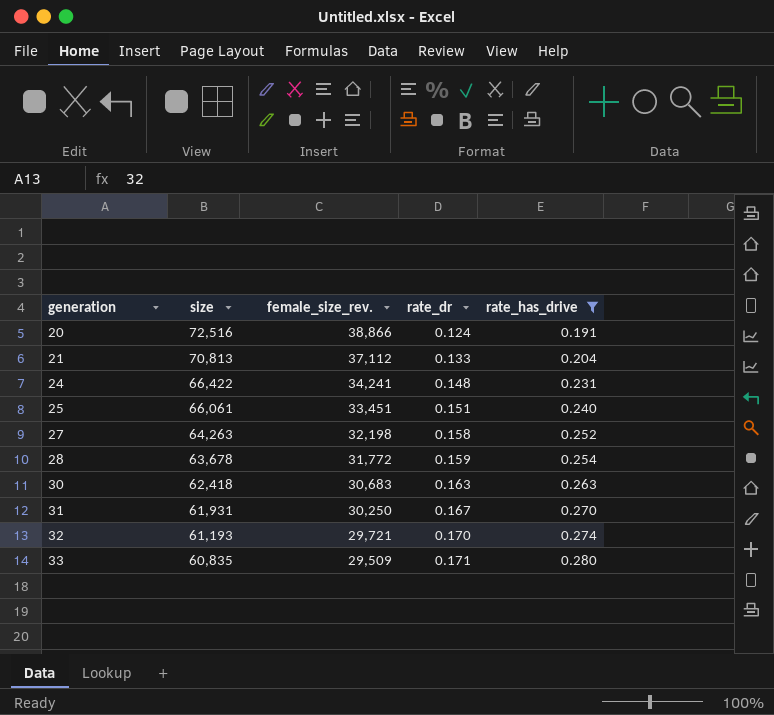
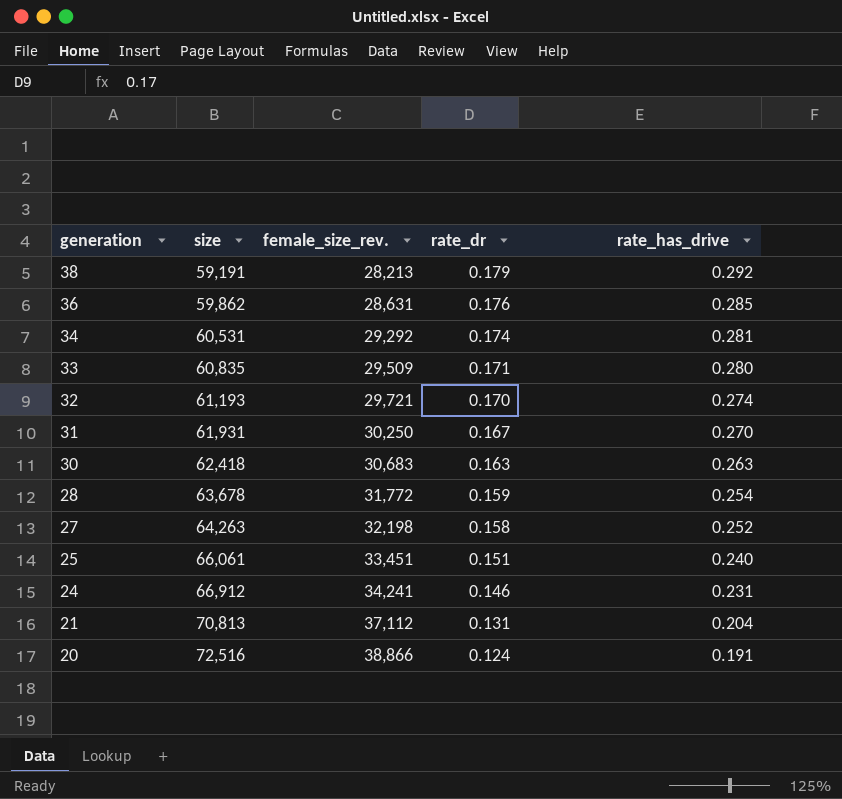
filter: rate_has_drive <= 0.280 -> none
row order: generation ascending -> generation descending
24 | size: 66,422 -> 66,912
24 | rate_dr: 0.148 -> 0.146
21 | rate_dr: 0.133 -> 0.131

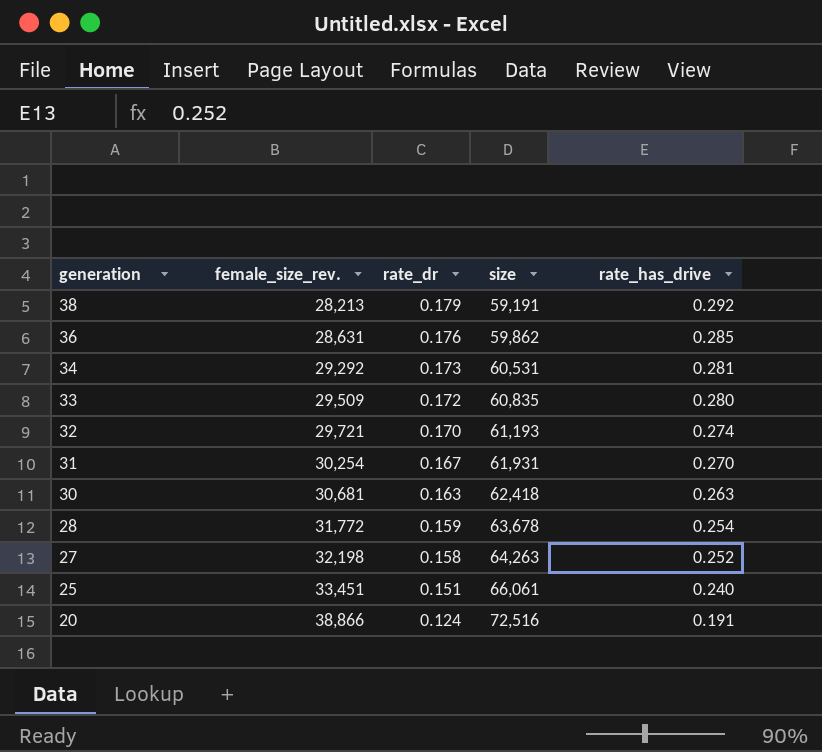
column size | position: 2 -> 4
row 24: 66,912 | 34,241 | 0.146 | 0.231 -> none
row 21: 70,813 | 37,112 | 0.131 | 0.204 -> none
34 | rate_dr: 0.174 -> 0.173
33 | rate_dr: 0.171 -> 0.172
31 | female_size_rev.: 30,250 -> 30,254
30 | female_size_rev.: 30,683 -> 30,681

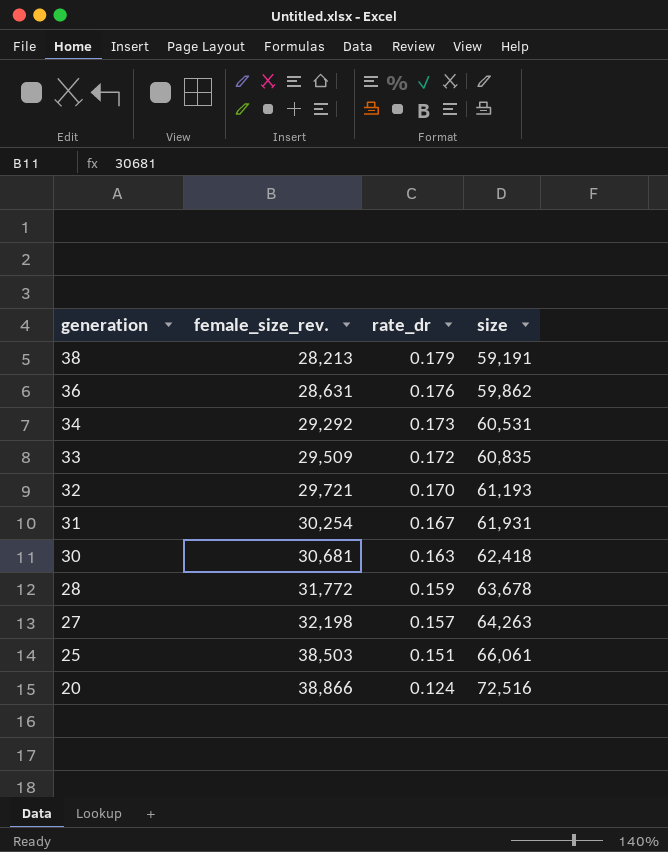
column rate_has_drive | position: 5 -> none
27 | rate_dr: 0.158 -> 0.157
25 | female_size_rev.: 33,451 -> 38,503

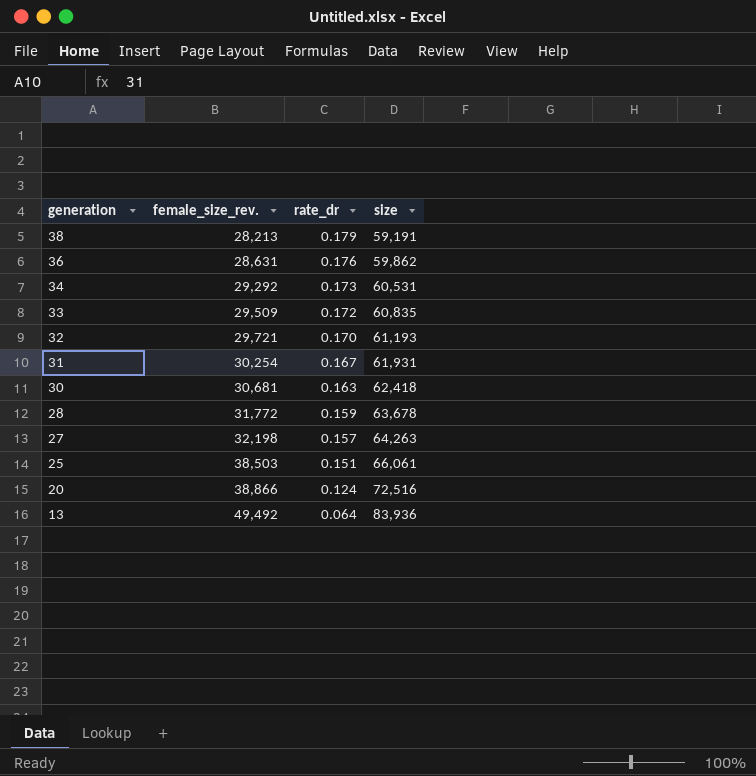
row 13: none -> 49,492 | 0.064 | 83,936

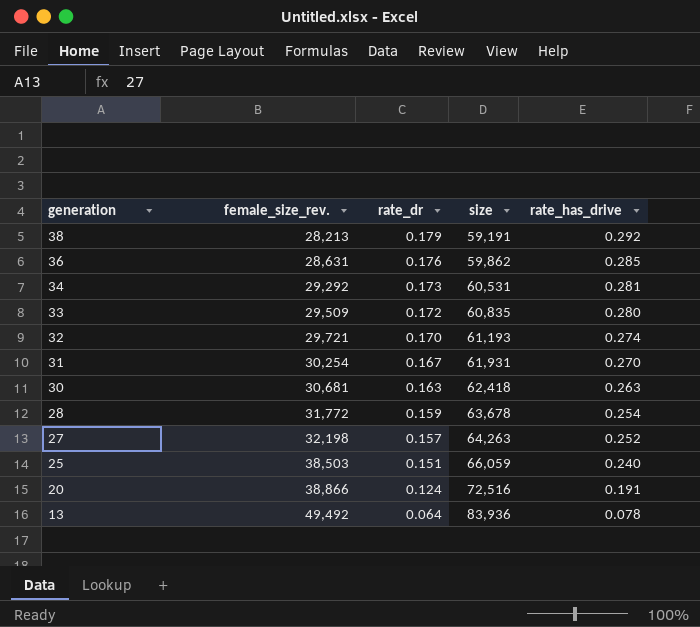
column rate_has_drive | position: none -> 5
25 | size: 66,061 -> 66,059

